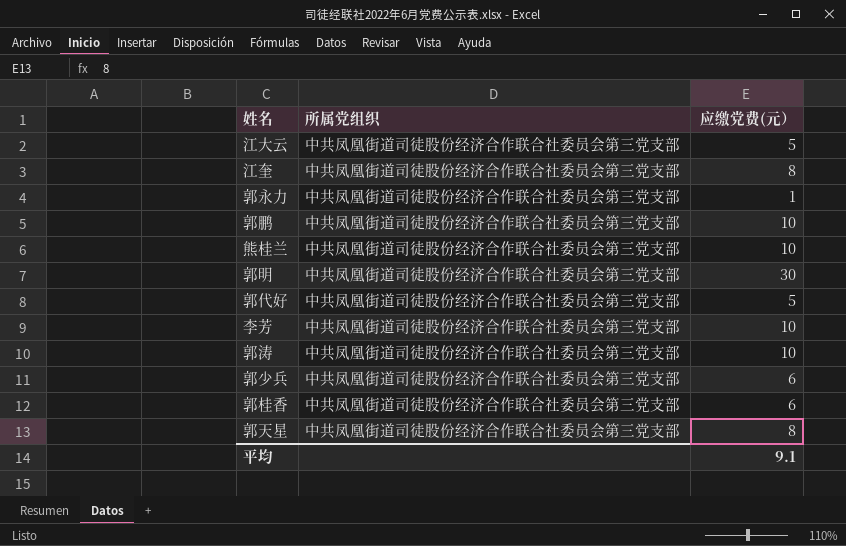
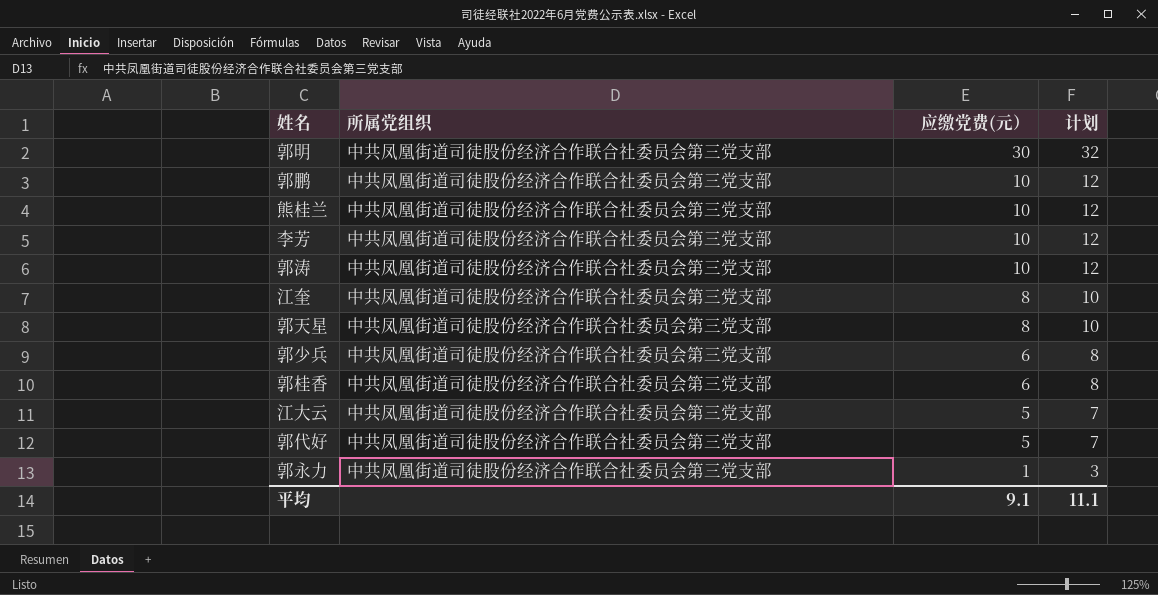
row order: none -> 应缴党费(元） descending
column 计划 | formula: none -> [应缴党费(元）] + 2

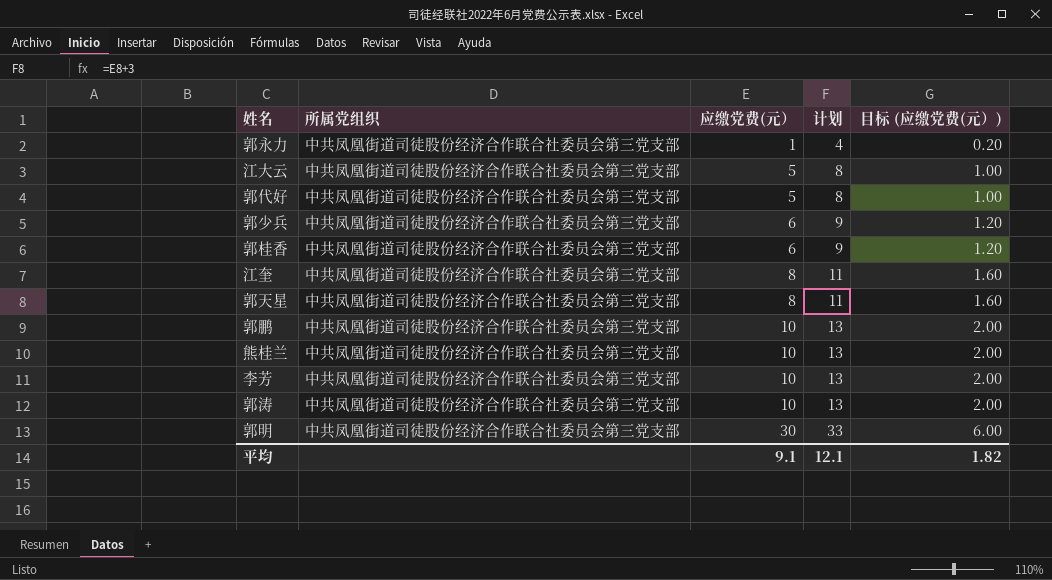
row order: 应缴党费(元） descending -> 应缴党费(元） ascending
column 计划 | formula: [应缴党费(元）] + 2 -> [应缴党费(元）] + 3
column 目标 (应缴党费(元）) | formula: none -> [应缴党费(元）] * 0.2
平均 | 计划: 11.1 -> 12.1

